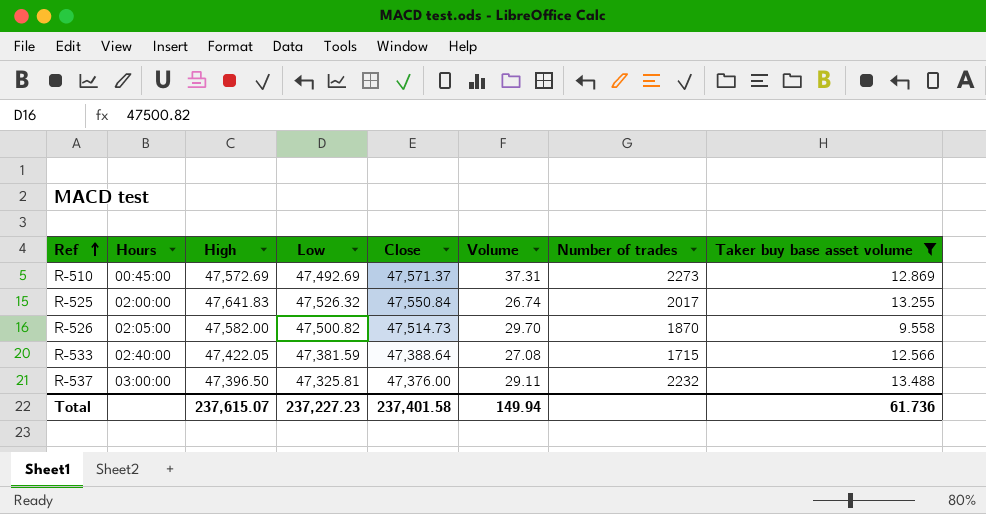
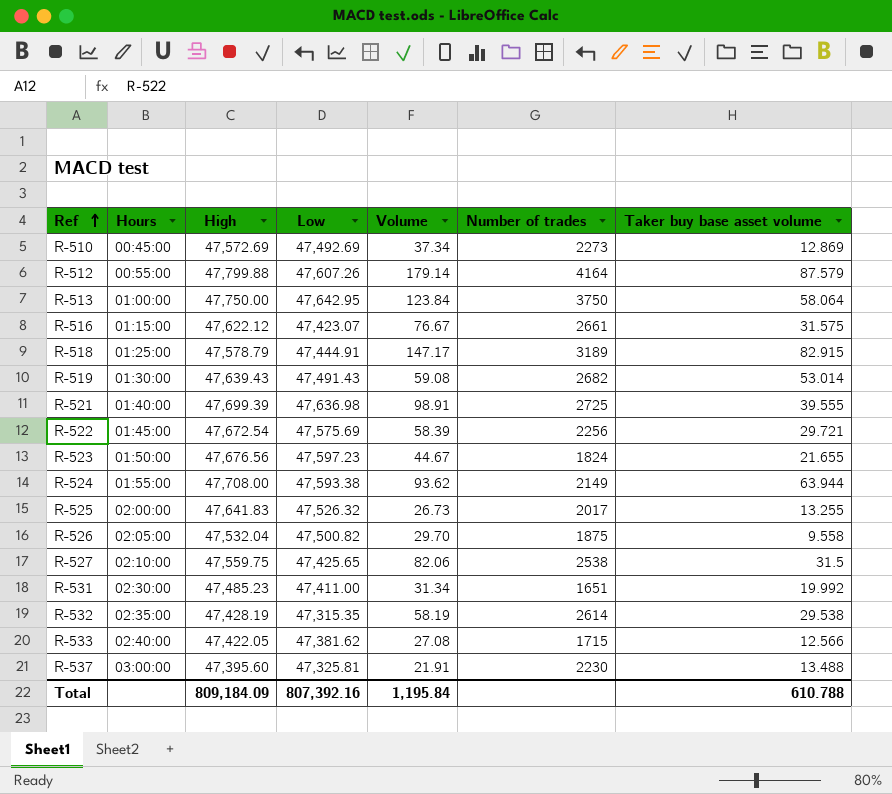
filter: Taker buy base asset volume <= 13.488 -> none
column Close | position: 5 -> none
R-510 | Volume: 37.31 -> 37.34
R-525 | Volume: 26.74 -> 26.73
R-526 | High: 47,582.00 -> 47,532.04
R-526 | Number of trades: 1870 -> 1875
R-533 | Low: 47,381.59 -> 47,381.62
R-537 | High: 47,396.50 -> 47,395.60
R-537 | Volume: 29.11 -> 21.91
R-537 | Number of trades: 2232 -> 2230
Total | High: 237,615.07 -> 809,184.09
Total | Low: 237,227.23 -> 807,392.16
Total | Volume: 149.94 -> 1,195.84
Total | Taker buy base asset volume: 61.736 -> 610.788

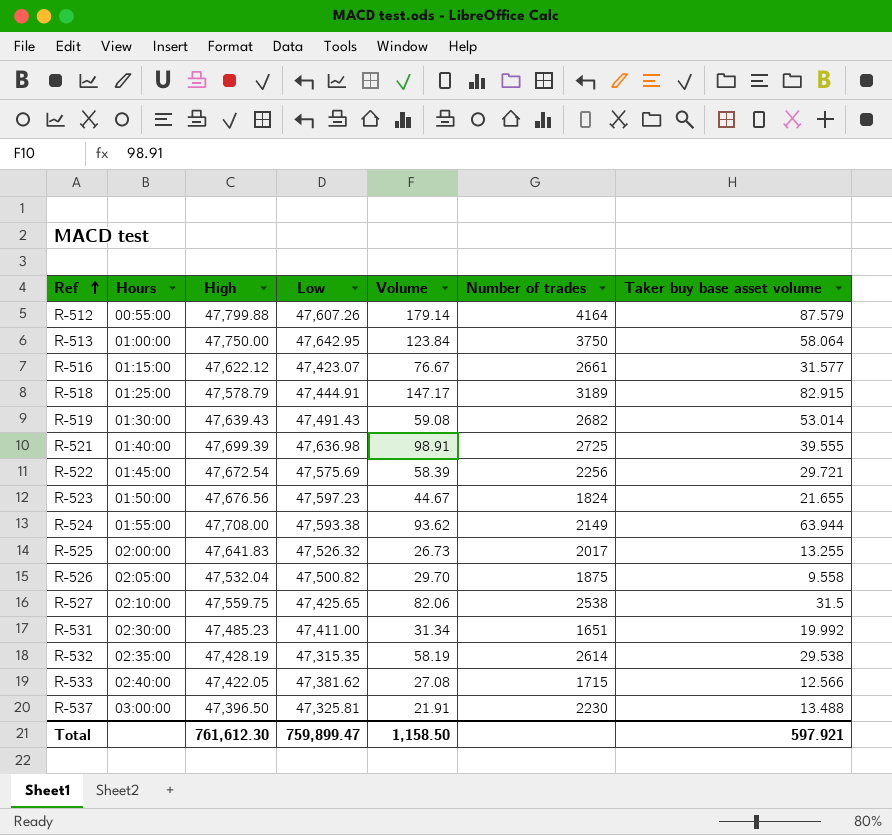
row R-510: 00:45:00 | 47,572.69 | 47,492.69 | 37.34 | 2273 | 12.869 -> none
R-516 | Taker buy base asset volume: 31.575 -> 31.577
R-537 | High: 47,395.60 -> 47,396.50
Total | High: 809,184.09 -> 761,612.30
Total | Low: 807,392.16 -> 759,899.47
Total | Volume: 1,195.84 -> 1,158.50
Total | Taker buy base asset volume: 610.788 -> 597.921

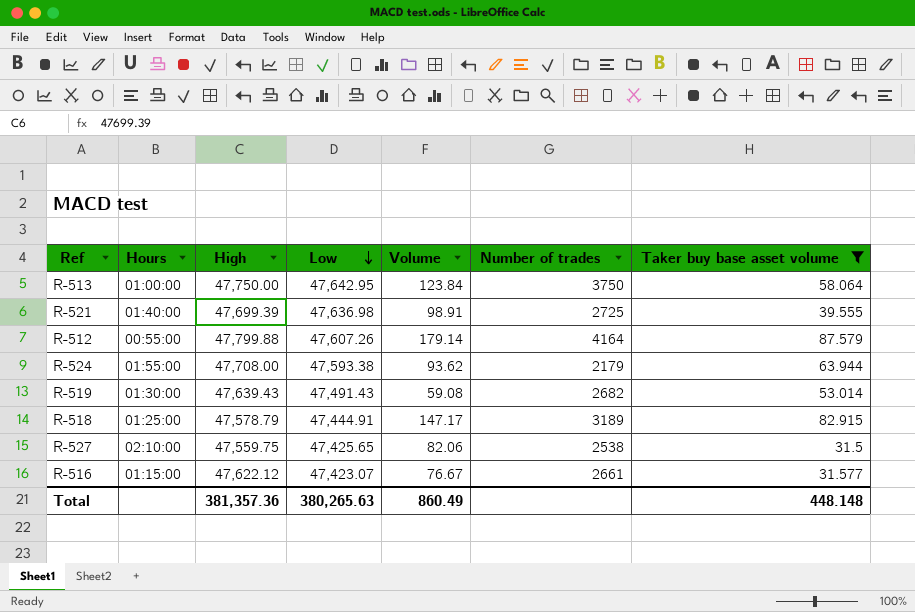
filter: none -> Taker buy base asset volume >= 31.5
row order: Ref ascending -> Low descending
R-524 | Number of trades: 2149 -> 2179
Total | High: 761,612.30 -> 381,357.36
Total | Low: 759,899.47 -> 380,265.63
Total | Volume: 1,158.50 -> 860.49
Total | Taker buy base asset volume: 597.921 -> 448.148

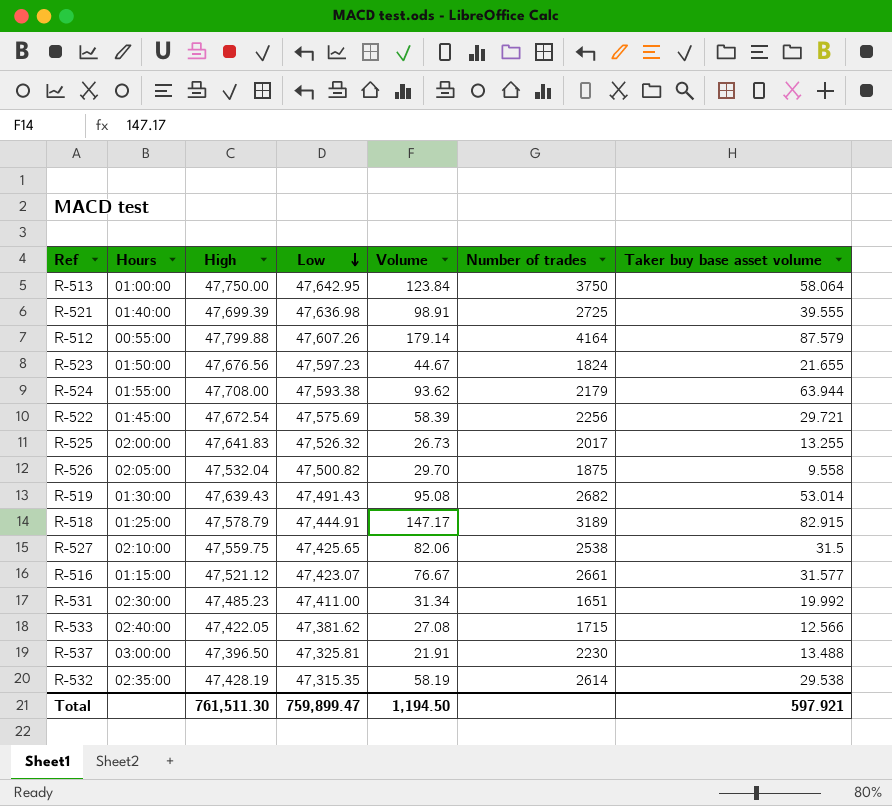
filter: Taker buy base asset volume >= 31.5 -> none
R-519 | Volume: 59.08 -> 95.08
R-516 | High: 47,622.12 -> 47,521.12
Total | High: 381,357.36 -> 761,511.30
Total | Low: 380,265.63 -> 759,899.47
Total | Volume: 860.49 -> 1,194.50
Total | Taker buy base asset volume: 448.148 -> 597.921

